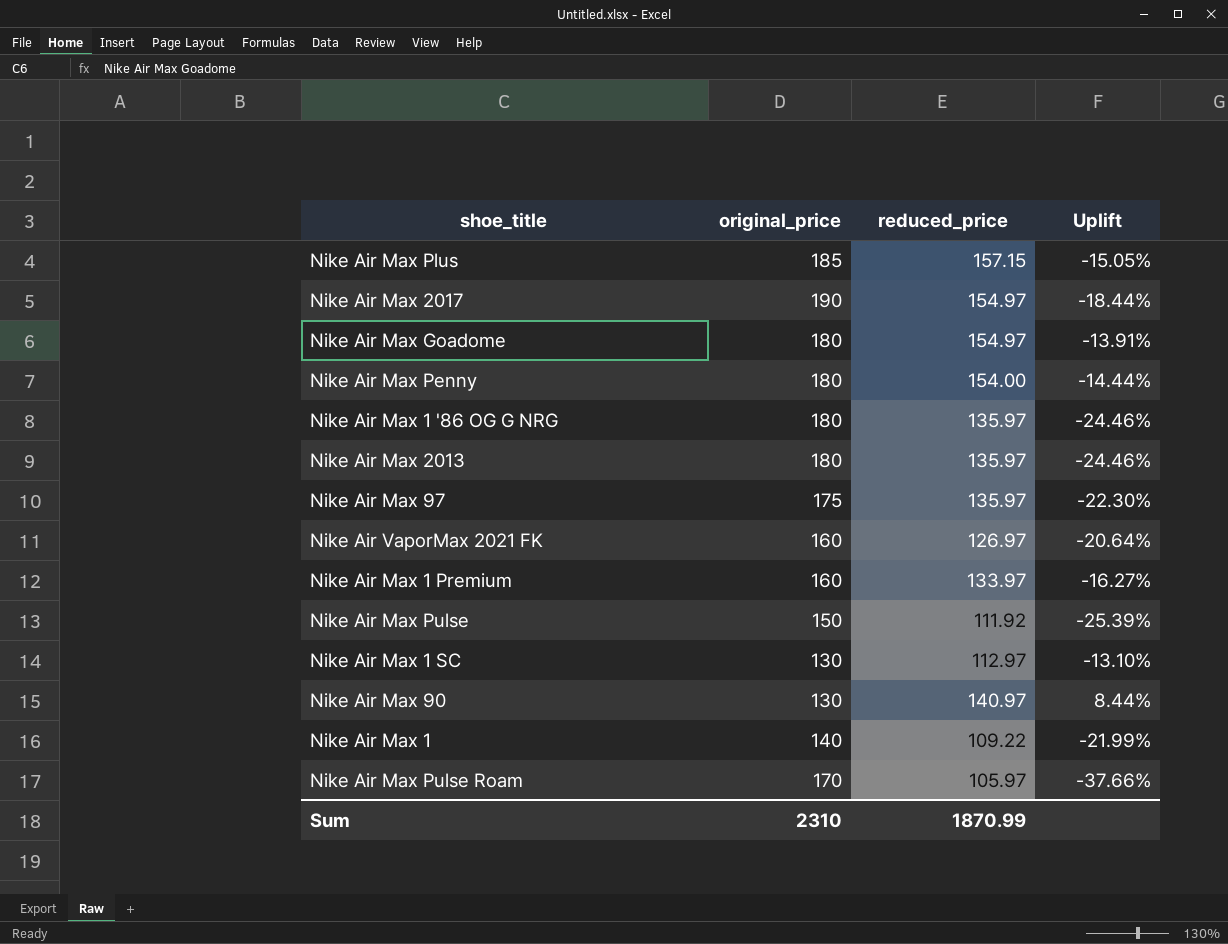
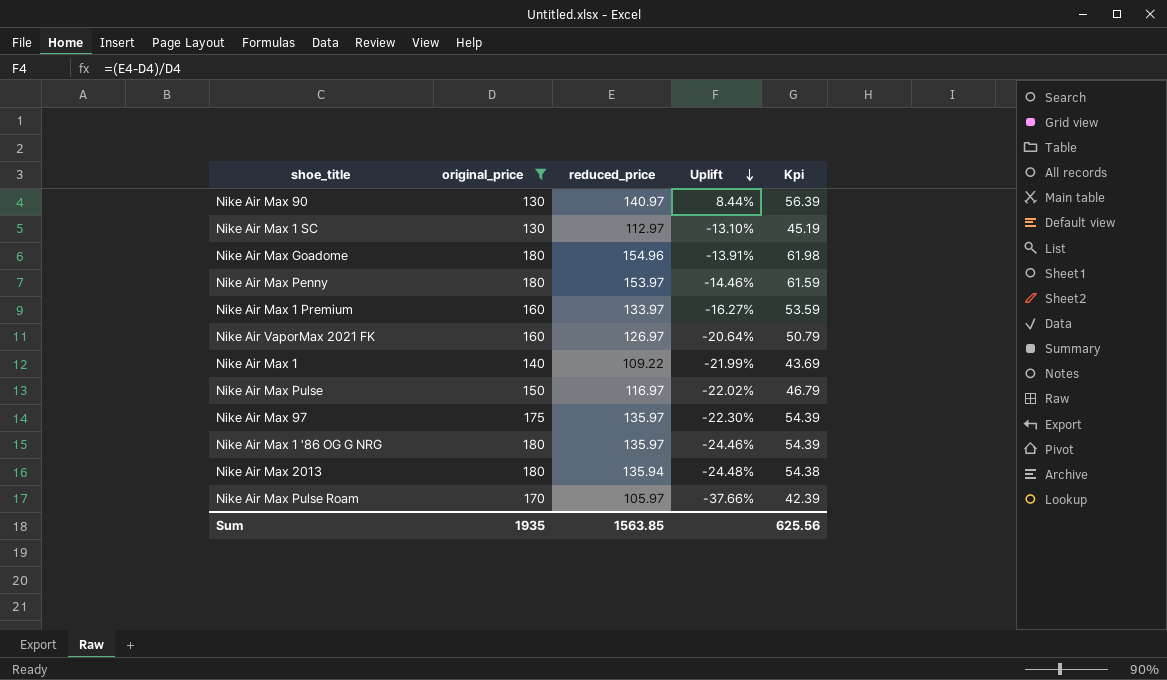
filter: none -> original_price <= 180
row order: none -> Uplift descending
column Kpi | formula: none -> [reduced_price] * 0.4
Nike Air Max Goadome | reduced_price: 154.97 -> 154.96
Nike Air Max Penny | reduced_price: 154.00 -> 153.97
Nike Air Max Penny | Uplift: -14.44% -> -14.46%
Nike Air Max Pulse | reduced_price: 111.92 -> 116.97
Nike Air Max Pulse | Uplift: -25.39% -> -22.02%
Nike Air Max 2013 | reduced_price: 135.97 -> 135.94
Nike Air Max 2013 | Uplift: -24.46% -> -24.48%
Sum | original_price: 2310 -> 1935
Sum | reduced_price: 1870.99 -> 1563.85

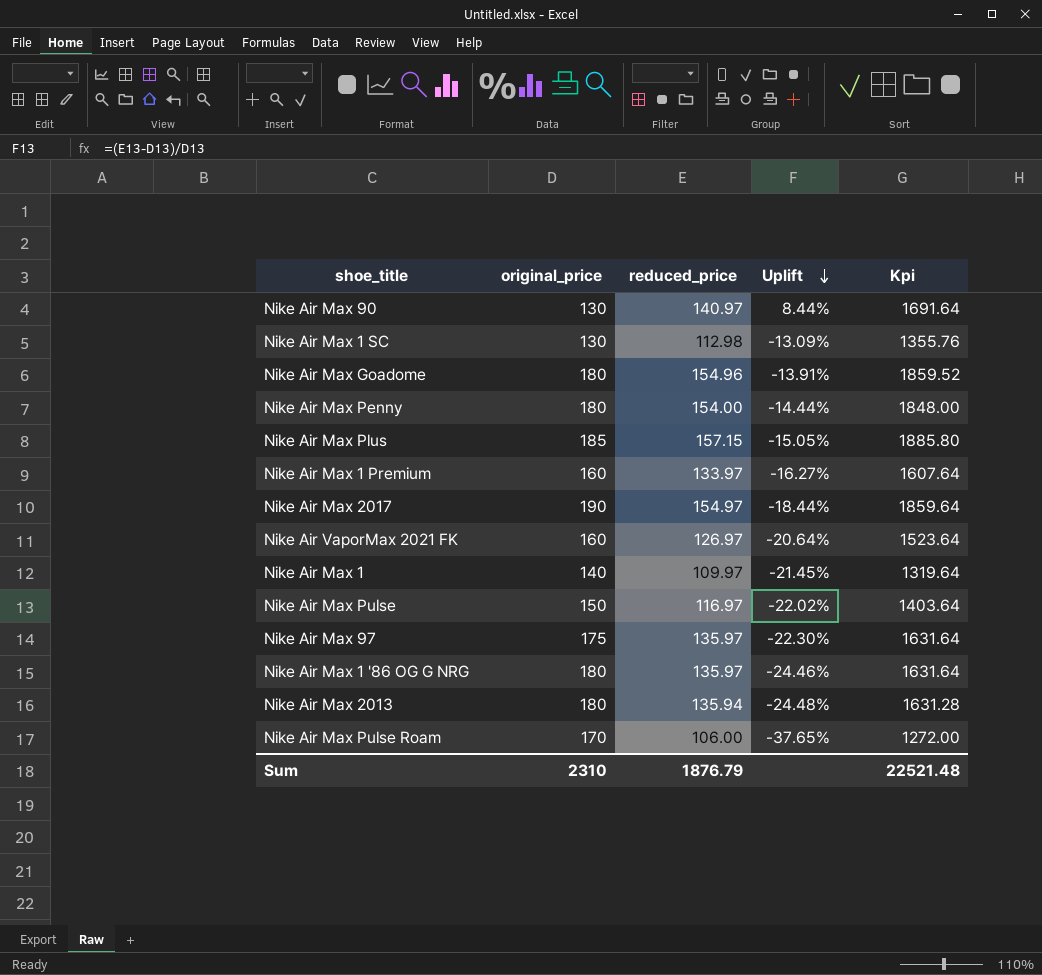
filter: original_price <= 180 -> none
column Kpi | formula: [reduced_price] * 0.4 -> [reduced_price] * 12
Nike Air Max 1 SC | reduced_price: 112.97 -> 112.98
Nike Air Max 1 SC | Uplift: -13.10% -> -13.09%
Nike Air Max Penny | reduced_price: 153.97 -> 154.00
Nike Air Max Penny | Uplift: -14.46% -> -14.44%
Nike Air Max 1 | reduced_price: 109.22 -> 109.97
Nike Air Max 1 | Uplift: -21.99% -> -21.45%
Nike Air Max Pulse Roam | reduced_price: 105.97 -> 106.00
Nike Air Max Pulse Roam | Uplift: -37.66% -> -37.65%
Sum | original_price: 1935 -> 2310
Sum | reduced_price: 1563.85 -> 1876.79
Sum | Kpi: 625.56 -> 22521.48

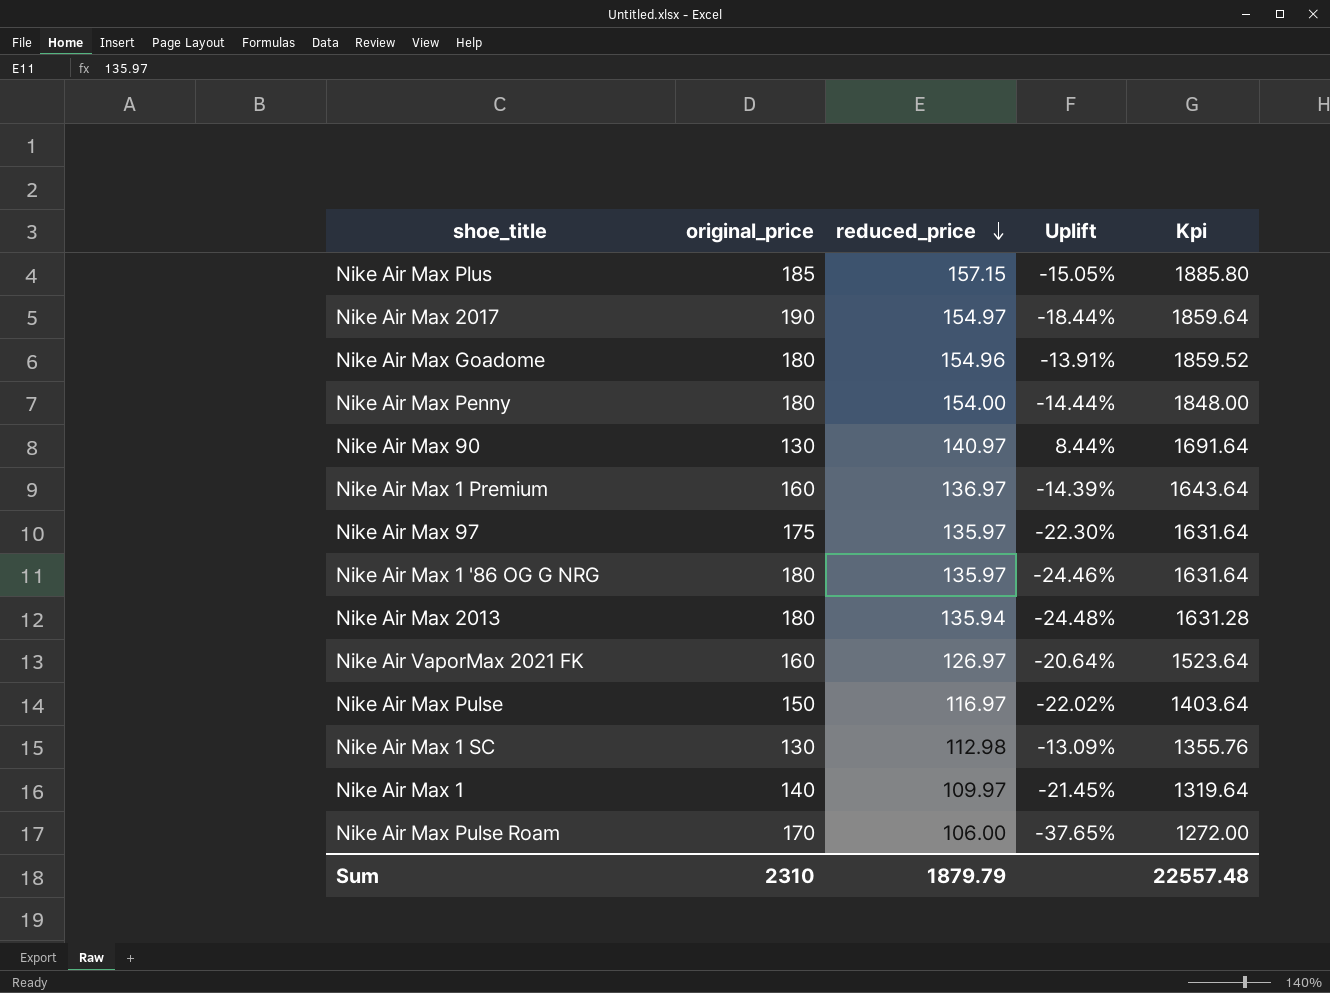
row order: Uplift descending -> reduced_price descending
Nike Air Max 1 Premium | reduced_price: 133.97 -> 136.97
Nike Air Max 1 Premium | Uplift: -16.27% -> -14.39%
Nike Air Max 1 Premium | Kpi: 1607.64 -> 1643.64
Sum | reduced_price: 1876.79 -> 1879.79
Sum | Kpi: 22521.48 -> 22557.48

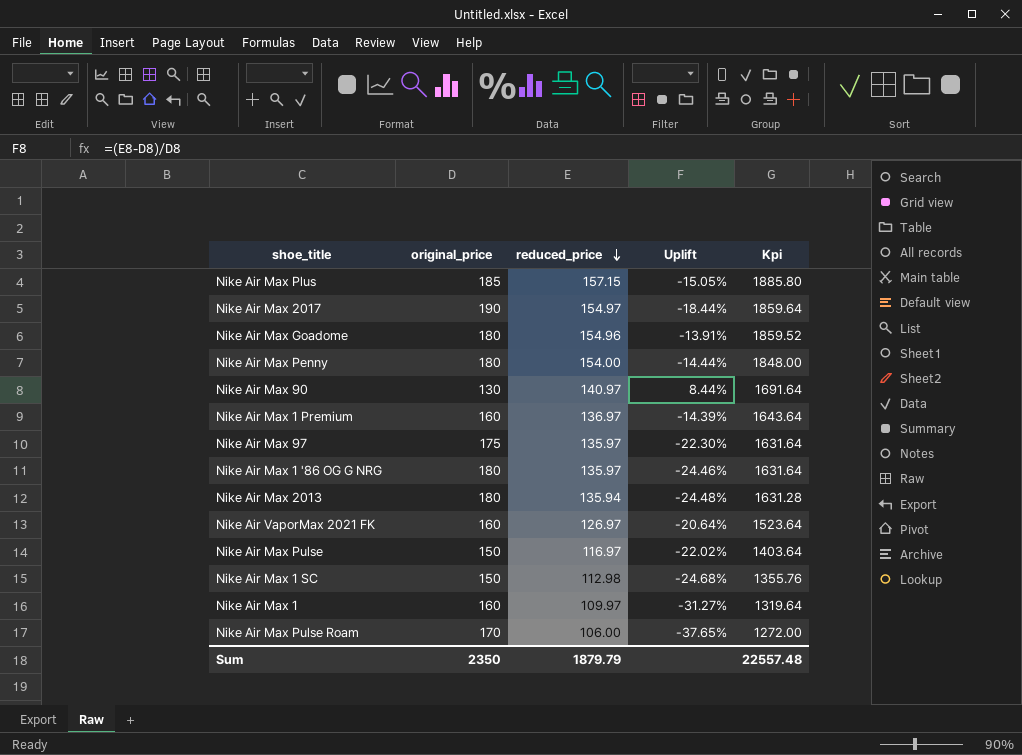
Nike Air Max 1 SC | original_price: 130 -> 150
Nike Air Max 1 SC | Uplift: -13.09% -> -24.68%
Nike Air Max 1 | original_price: 140 -> 160
Nike Air Max 1 | Uplift: -21.45% -> -31.27%
Sum | original_price: 2310 -> 2350

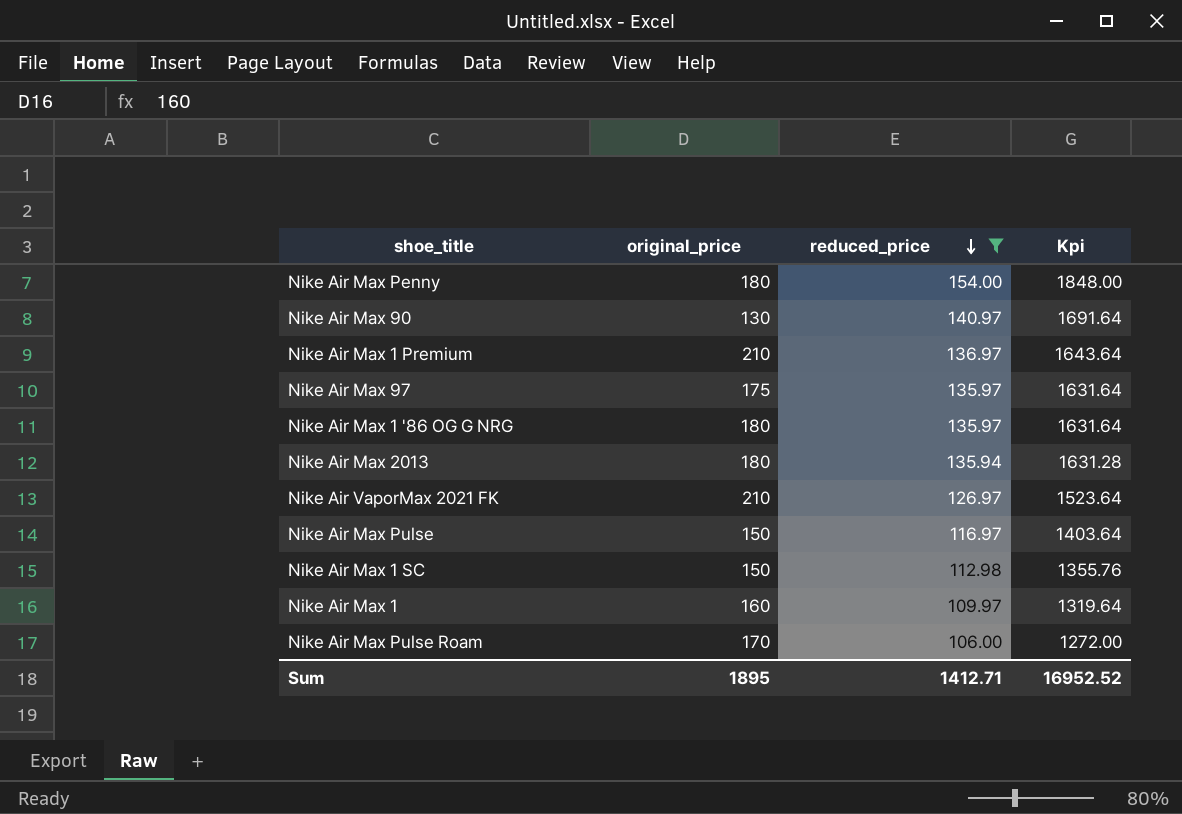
filter: none -> reduced_price <= 154.00
column Uplift | formula: ([reduced_price] - [original_price]) / [original_price] -> none
Nike Air Max 1 Premium | original_price: 160 -> 210
Nike Air VaporMax 2021 FK | original_price: 160 -> 210
Sum | original_price: 2350 -> 1895
Sum | reduced_price: 1879.79 -> 1412.71
Sum | Kpi: 22557.48 -> 16952.52

